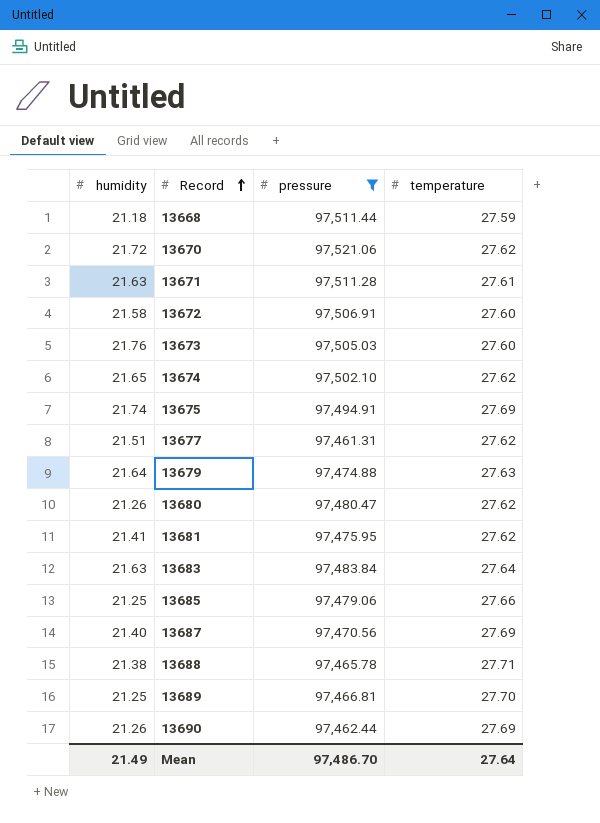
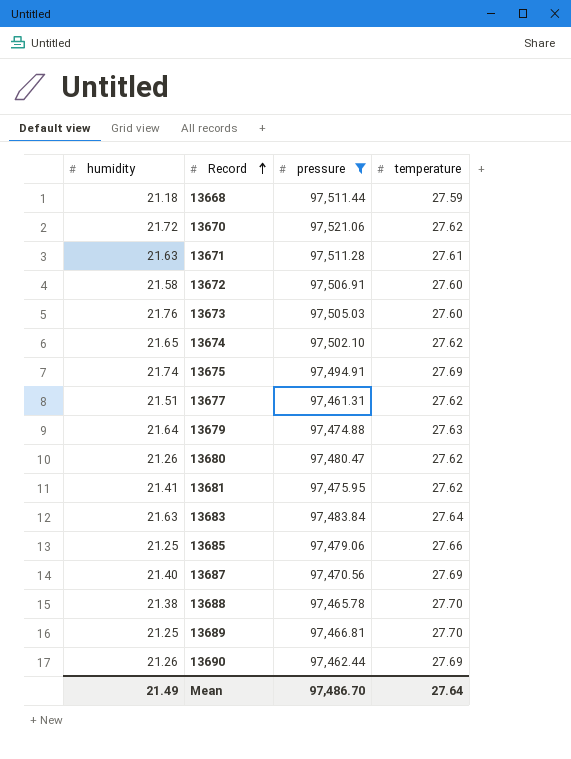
13688 | temperature: 27.71 -> 27.70

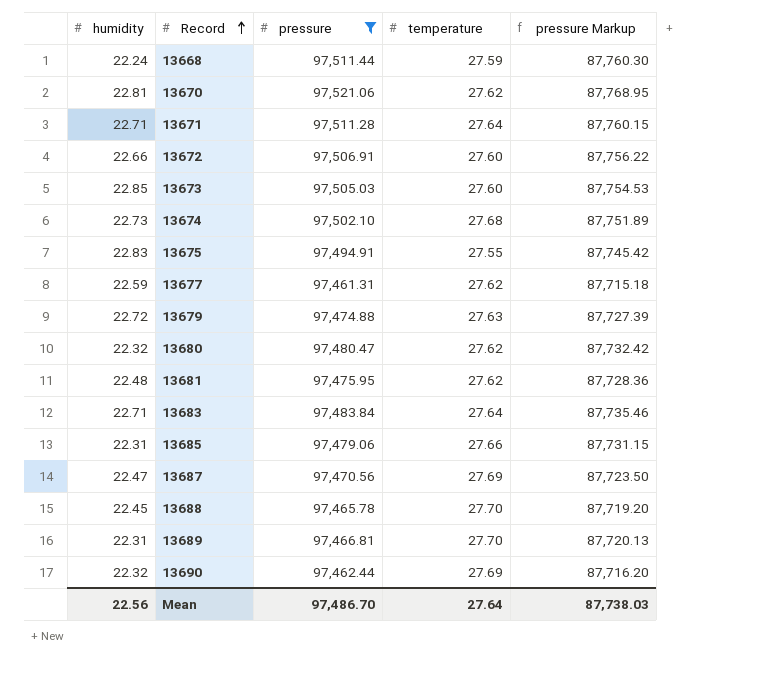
column pressure Markup | formula: none -> [pressure] * 0.9
13668 | humidity: 21.18 -> 22.24
13670 | humidity: 21.72 -> 22.81
13671 | humidity: 21.63 -> 22.71
13671 | temperature: 27.61 -> 27.64
13672 | humidity: 21.58 -> 22.66
13673 | humidity: 21.76 -> 22.85
13674 | humidity: 21.65 -> 22.73
13674 | temperature: 27.62 -> 27.68
13675 | humidity: 21.74 -> 22.83
13675 | temperature: 27.69 -> 27.55
13677 | humidity: 21.51 -> 22.59
13679 | humidity: 21.64 -> 22.72
13680 | humidity: 21.26 -> 22.32
13681 | humidity: 21.41 -> 22.48
13683 | humidity: 21.63 -> 22.71
13685 | humidity: 21.25 -> 22.31
13687 | humidity: 21.40 -> 22.47
13688 | humidity: 21.38 -> 22.45
13689 | humidity: 21.25 -> 22.31
13690 | humidity: 21.26 -> 22.32
Mean | humidity: 21.49 -> 22.56

